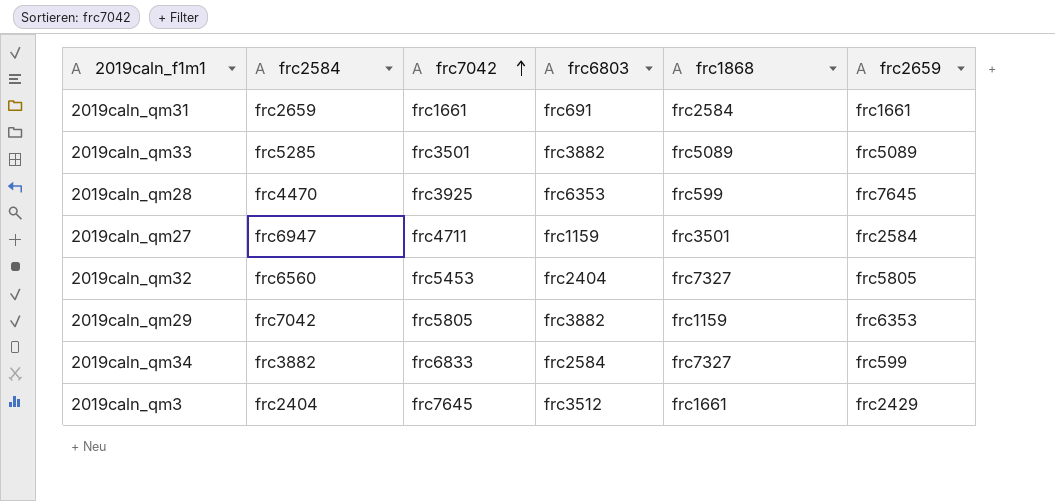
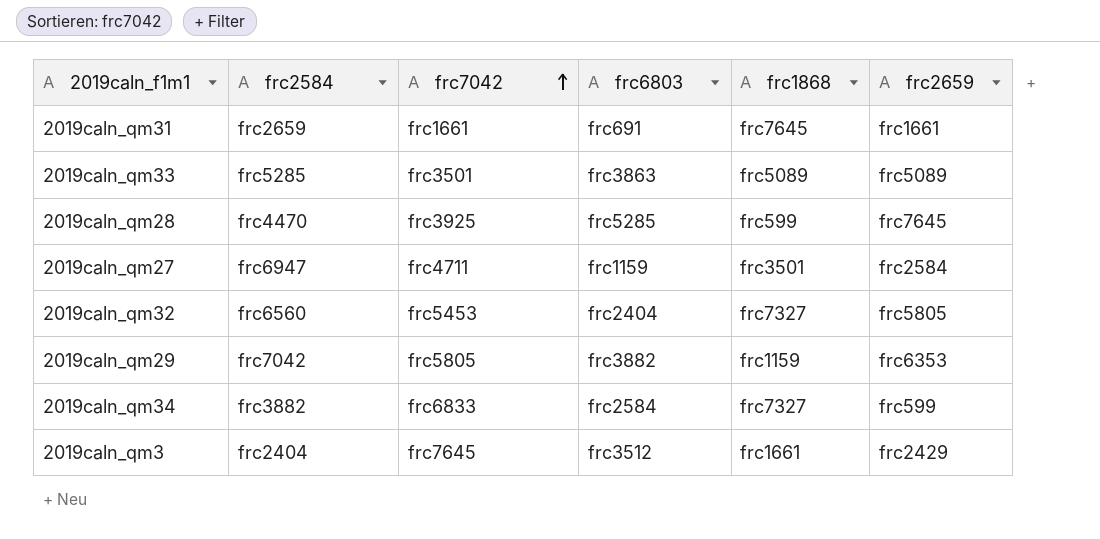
2019caln_qm31 | frc1868: frc2584 -> frc7645
2019caln_qm33 | frc6803: frc3882 -> frc3863
2019caln_qm28 | frc6803: frc6353 -> frc5285

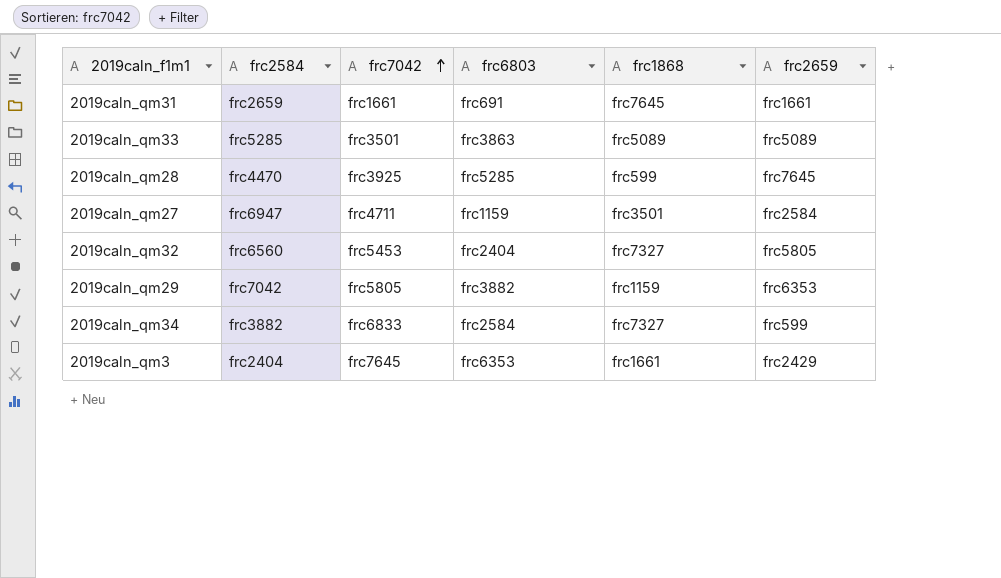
2019caln_qm3 | frc6803: frc3512 -> frc6353

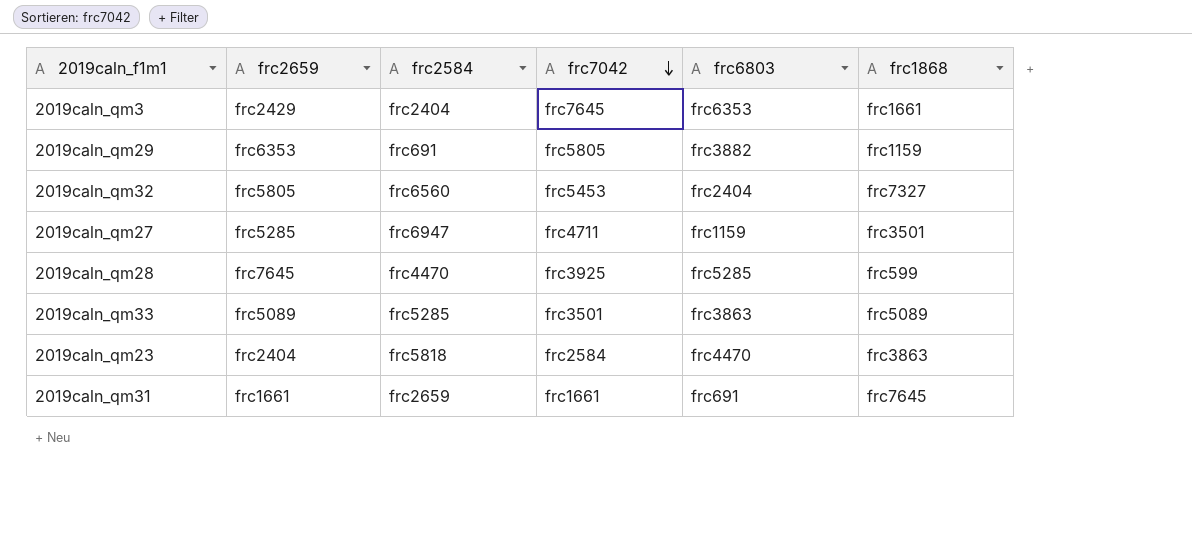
row order: frc7042 ascending -> frc7042 descending
column frc2659 | position: 6 -> 2
row 2019caln_qm34: frc3882 | frc6833 | frc2584 | frc7327 | frc599 -> none
2019caln_qm29 | frc2584: frc7042 -> frc691
2019caln_qm27 | frc2659: frc2584 -> frc5285
row 2019caln_qm23: none -> frc2404 | frc5818 | frc2584 | frc4470 | frc3863

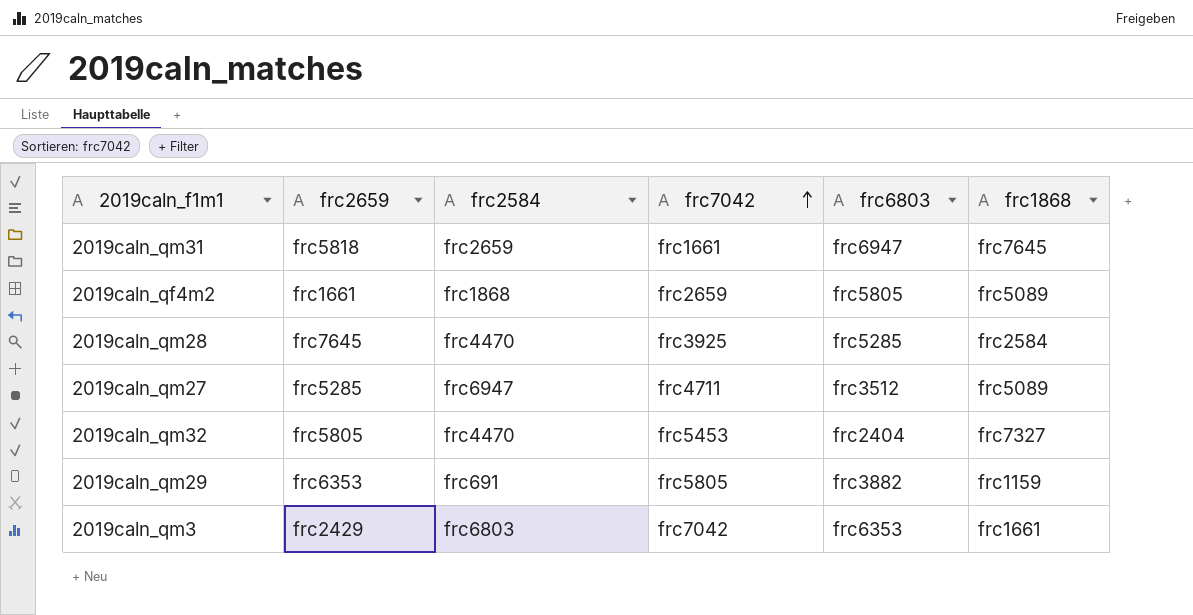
row order: frc7042 descending -> frc7042 ascending
row 2019caln_qm33: frc5089 | frc5285 | frc3501 | frc3863 | frc5089 -> none
row 2019caln_qm23: frc2404 | frc5818 | frc2584 | frc4470 | frc3863 -> none
2019caln_qm31 | frc2659: frc1661 -> frc5818
2019caln_qm31 | frc6803: frc691 -> frc6947
row 2019caln_qf4m2: none -> frc1661 | frc1868 | frc2659 | frc5805 | frc5089
2019caln_qm28 | frc1868: frc599 -> frc2584
2019caln_qm27 | frc6803: frc1159 -> frc3512
2019caln_qm27 | frc1868: frc3501 -> frc5089
2019caln_qm32 | frc2584: frc6560 -> frc4470
2019caln_qm3 | frc2584: frc2404 -> frc6803
2019caln_qm3 | frc7042: frc7645 -> frc7042

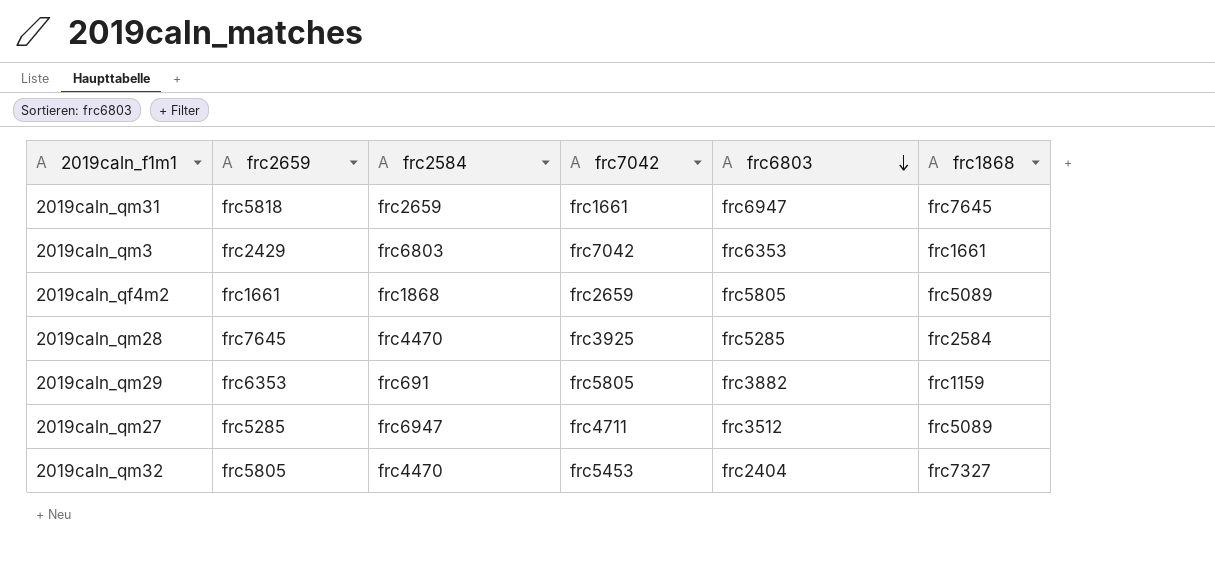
row order: frc7042 ascending -> frc6803 descending

